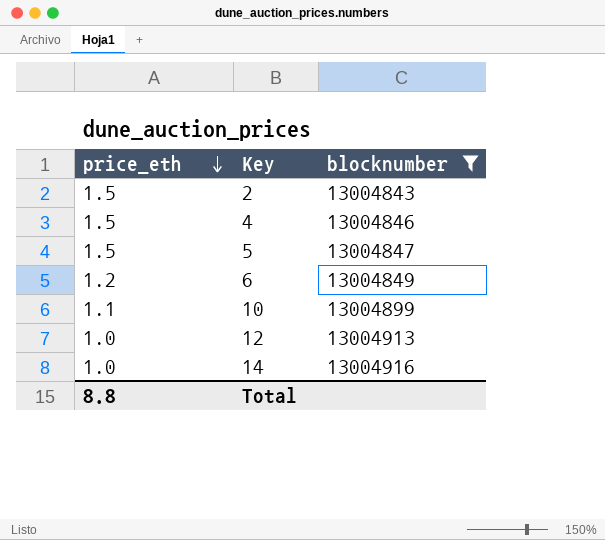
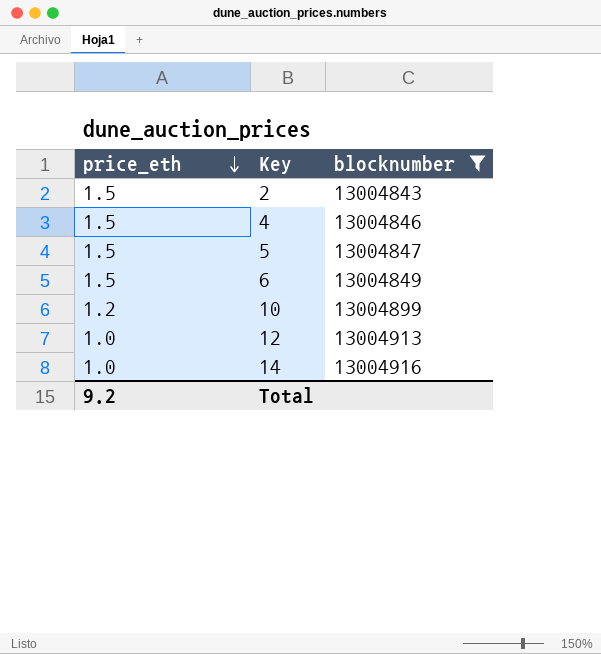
6 | price_eth: 1.2 -> 1.5
10 | price_eth: 1.1 -> 1.2
Total | price_eth: 8.8 -> 9.2

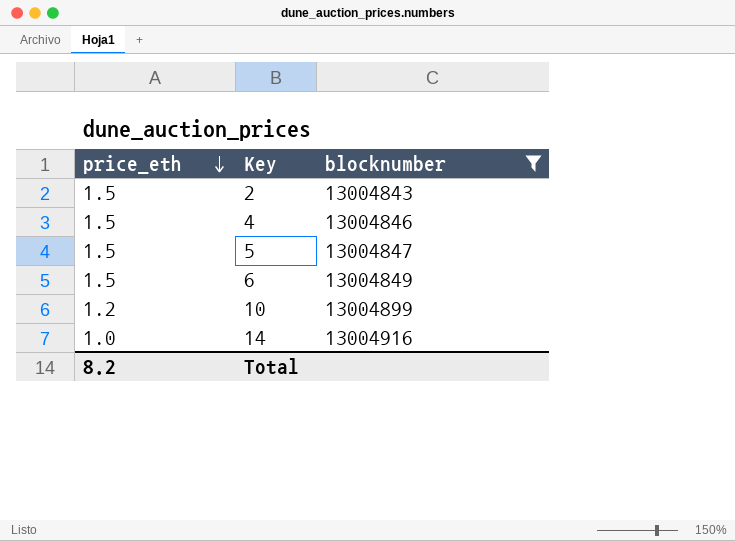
row 12: 1.0 | 13004913 -> none
Total | price_eth: 9.2 -> 8.2

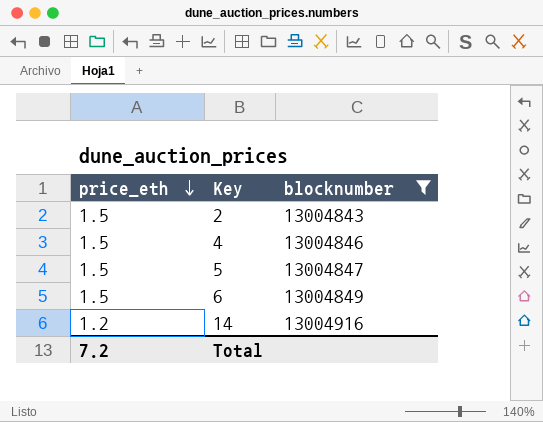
row 10: 1.2 | 13004899 -> none
14 | price_eth: 1.0 -> 1.2
Total | price_eth: 8.2 -> 7.2

